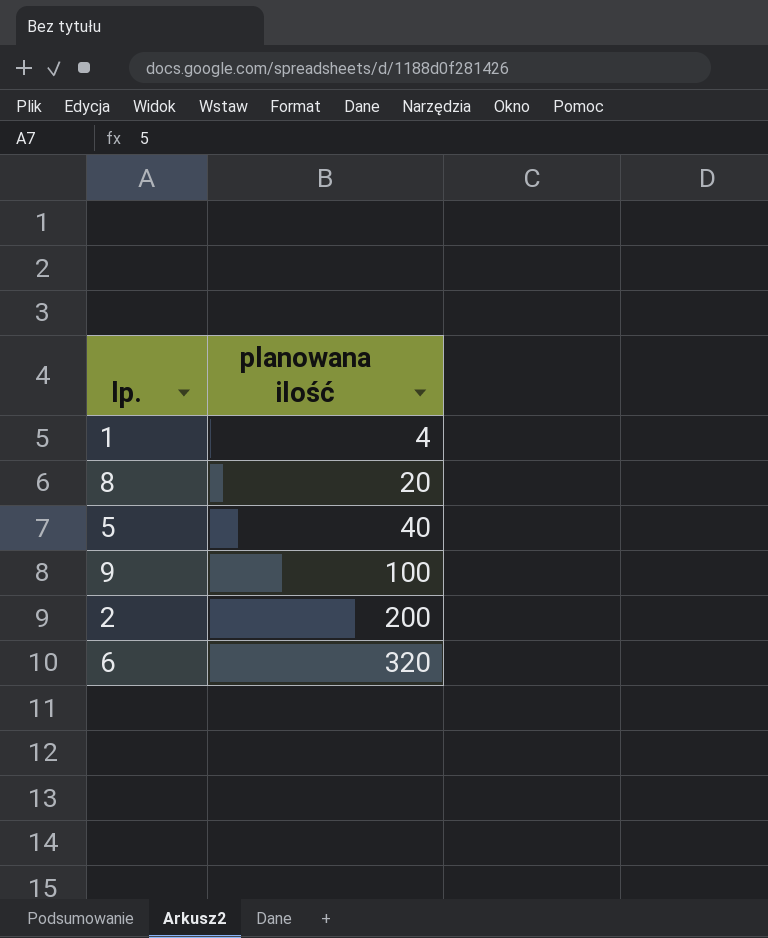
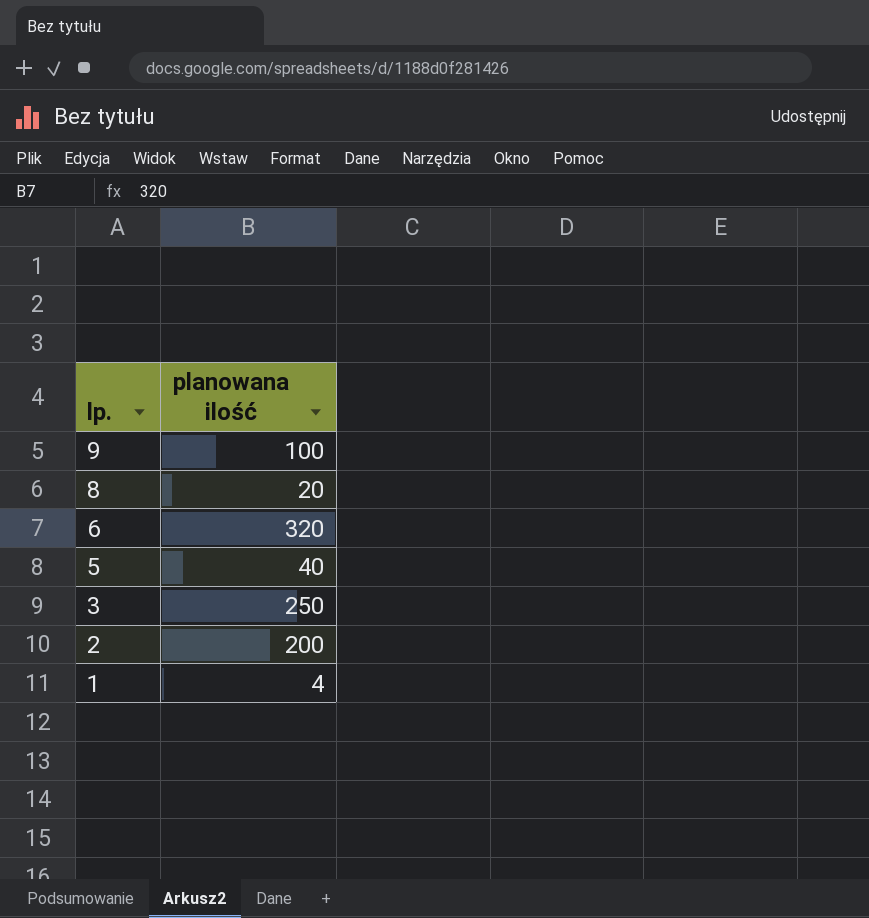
row order: planowana ilość ascending -> lp. descending
row 3: none -> 250

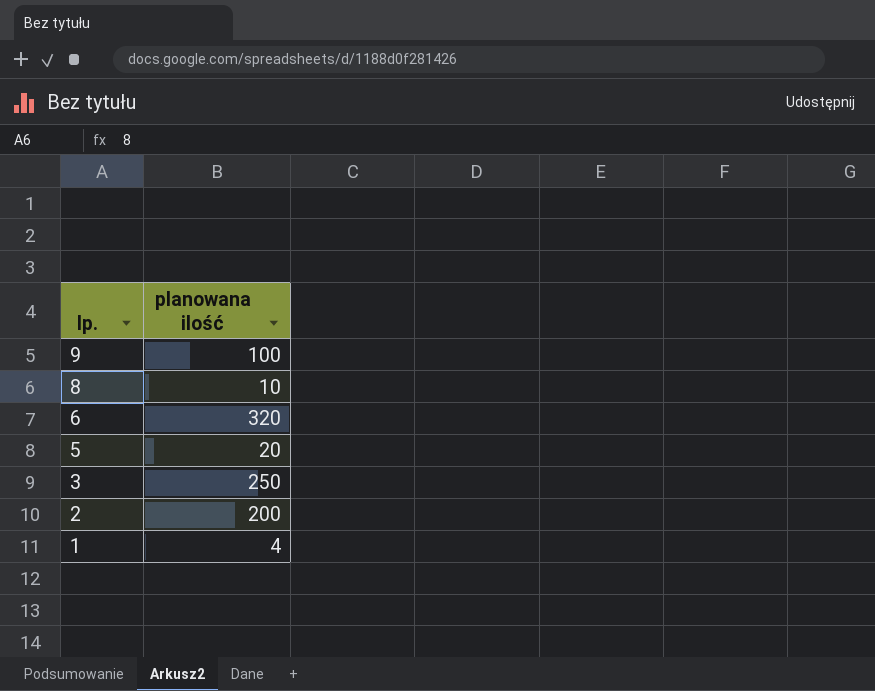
8 | planowana ilość: 20 -> 10
5 | planowana ilość: 40 -> 20

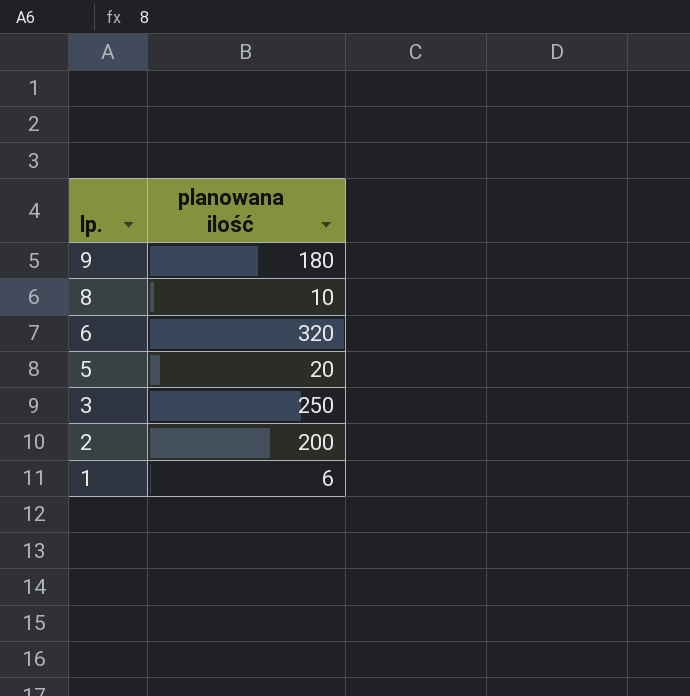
9 | planowana ilość: 100 -> 180
1 | planowana ilość: 4 -> 6

